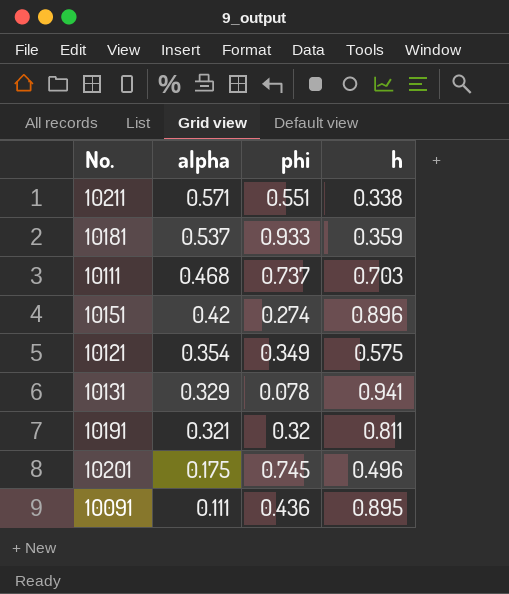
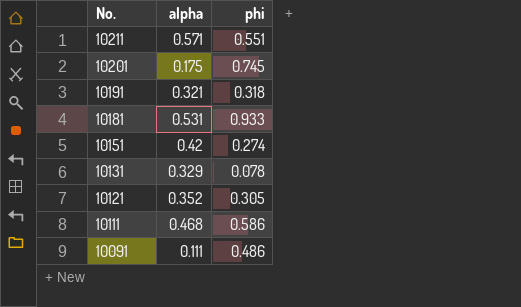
row order: alpha descending -> No. descending
column h | position: 4 -> none
10191 | phi: 0.32 -> 0.318
10181 | alpha: 0.537 -> 0.531
10121 | alpha: 0.354 -> 0.352
10121 | phi: 0.349 -> 0.305
10111 | phi: 0.737 -> 0.586
10091 | phi: 0.436 -> 0.486

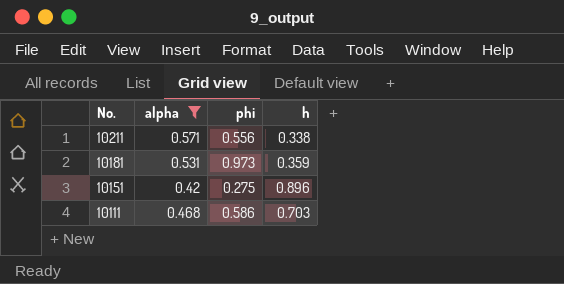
filter: none -> alpha >= 0.42
column h | position: none -> 4
10211 | phi: 0.551 -> 0.556
10181 | phi: 0.933 -> 0.973
10151 | phi: 0.274 -> 0.275

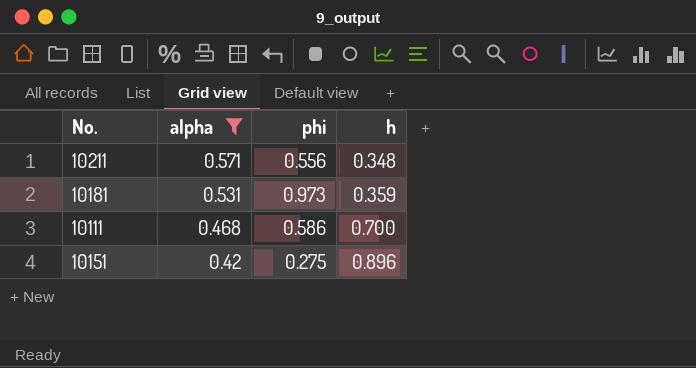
row order: No. descending -> alpha descending
10211 | h: 0.338 -> 0.348
10111 | h: 0.703 -> 0.700

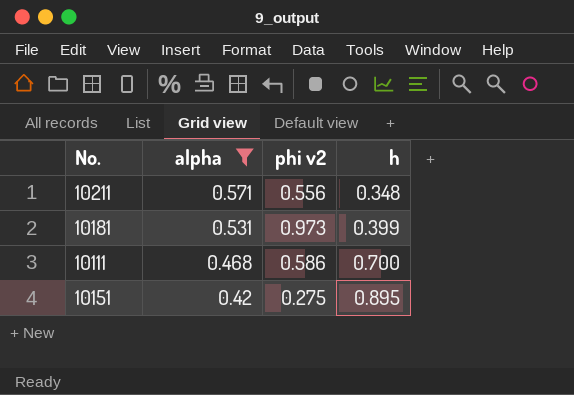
column name: phi -> phi v2
10181 | h: 0.359 -> 0.399
10151 | h: 0.896 -> 0.895

